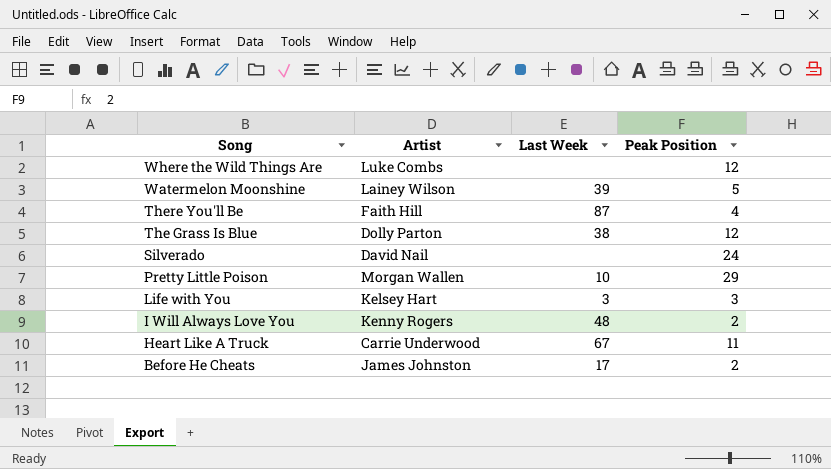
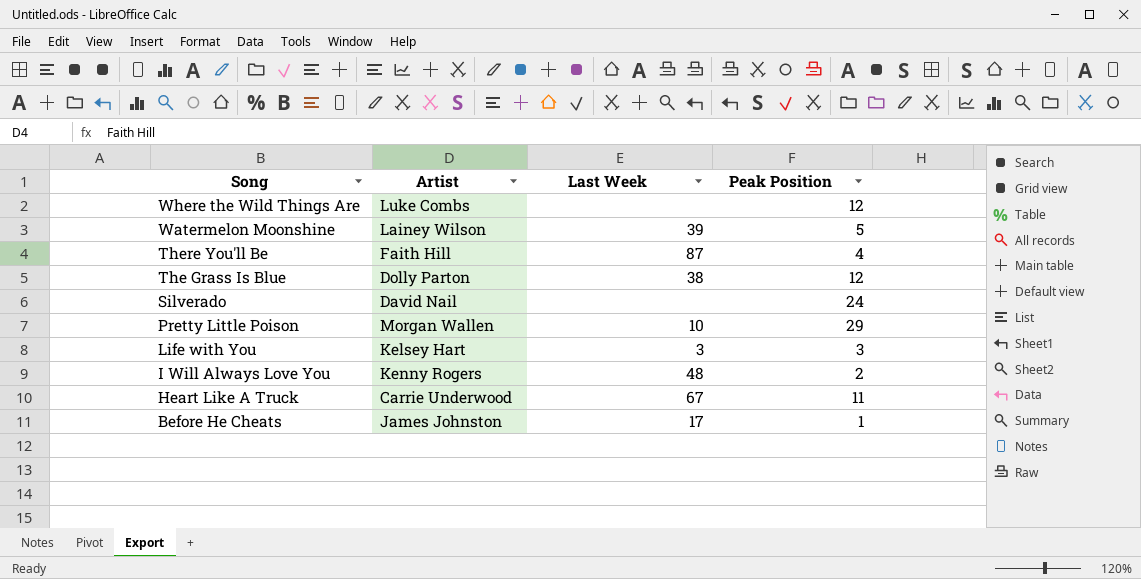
Before He Cheats | Peak Position: 2 -> 1

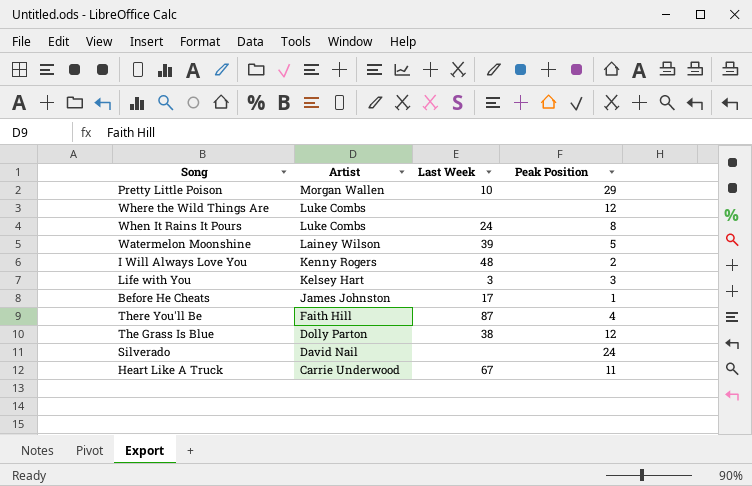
row order: Song descending -> Artist descending
row When It Rains It Pours: none -> Luke Combs | 24 | 8

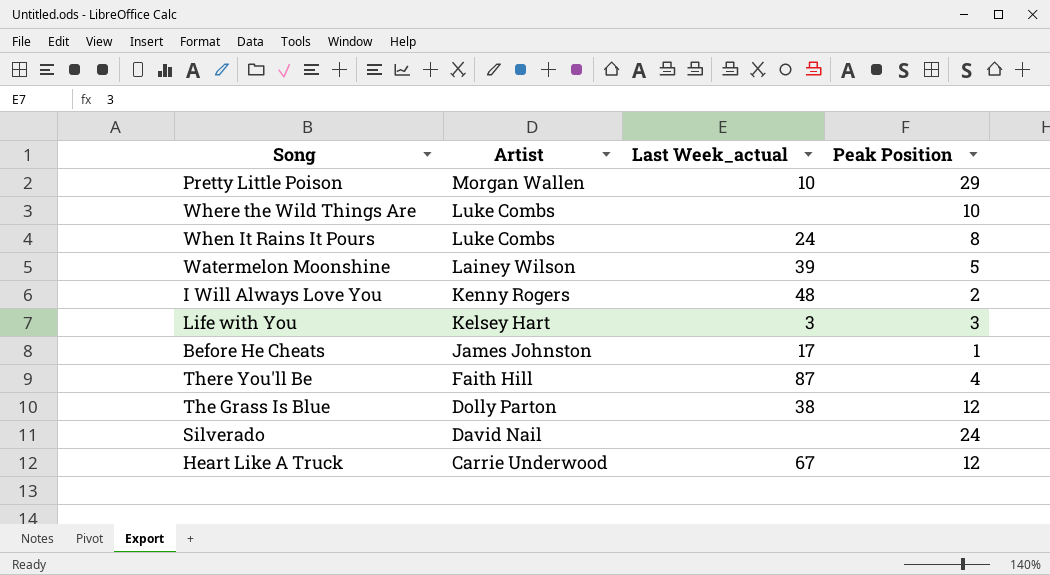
column name: Last Week -> Last Week_actual
Where the Wild Things Are | Peak Position: 12 -> 10
Heart Like A Truck | Peak Position: 11 -> 12

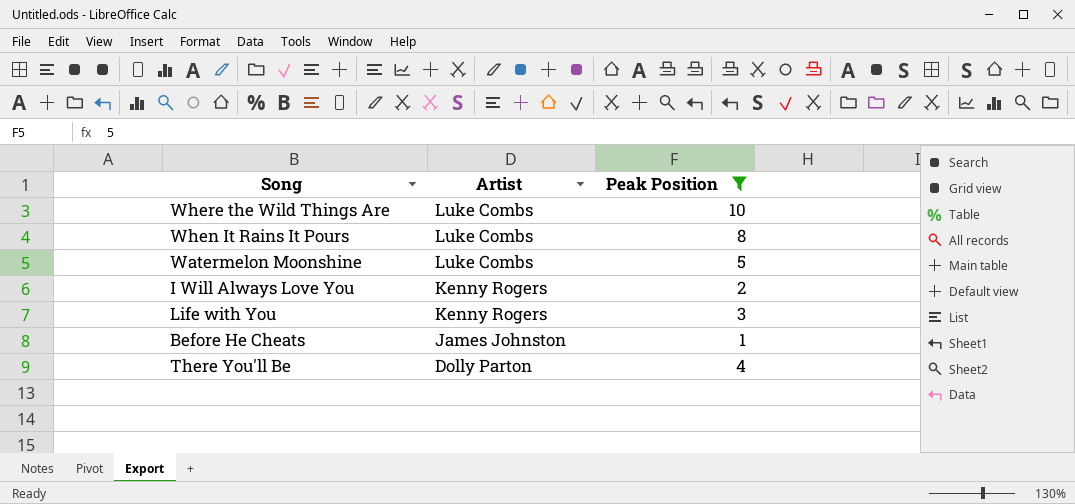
filter: none -> Peak Position <= 10
column Last Week_actual | position: 3 -> none
Watermelon Moonshine | Artist: Lainey Wilson -> Luke Combs
Life with You | Artist: Kelsey Hart -> Kenny Rogers
There You'll Be | Artist: Faith Hill -> Dolly Parton

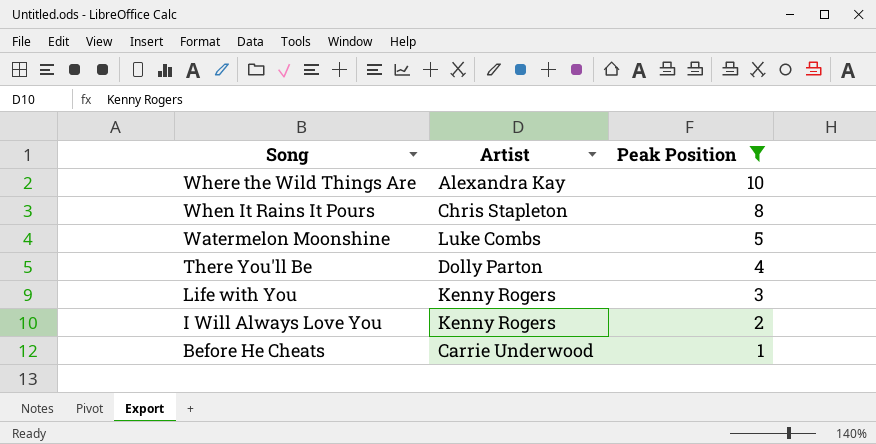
row order: Artist descending -> Song descending
Where the Wild Things Are | Artist: Luke Combs -> Alexandra Kay
When It Rains It Pours | Artist: Luke Combs -> Chris Stapleton
Before He Cheats | Artist: James Johnston -> Carrie Underwood

